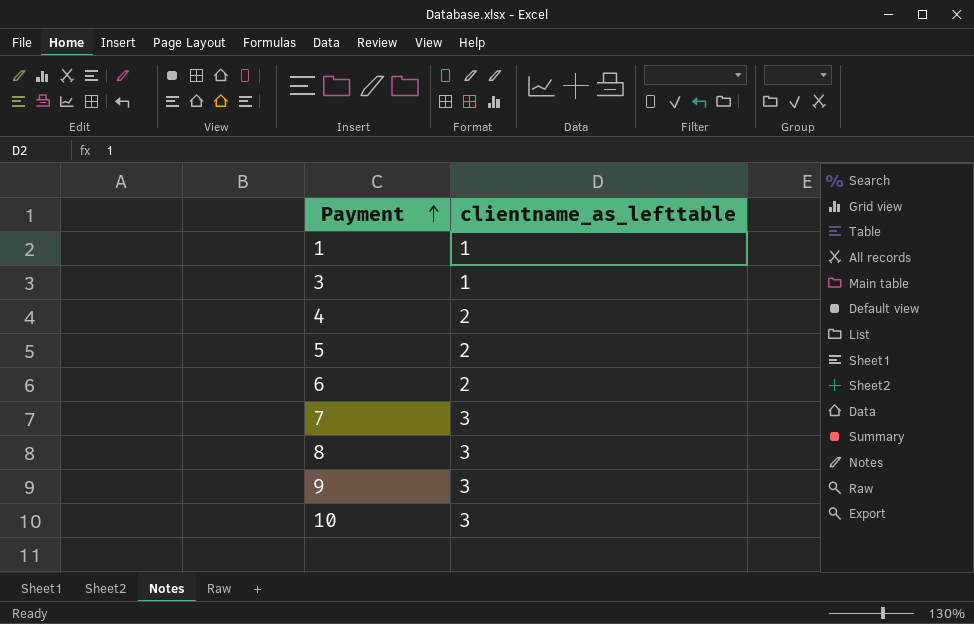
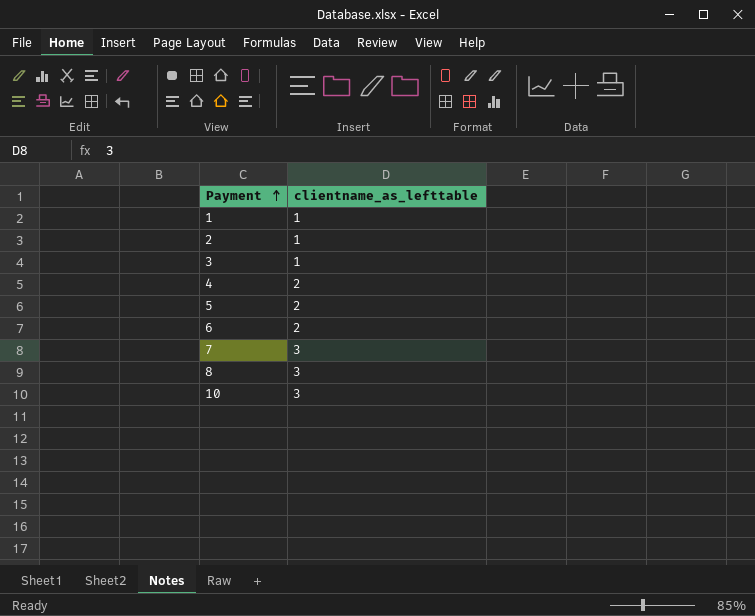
row 9: 3 -> none
row 2: none -> 1

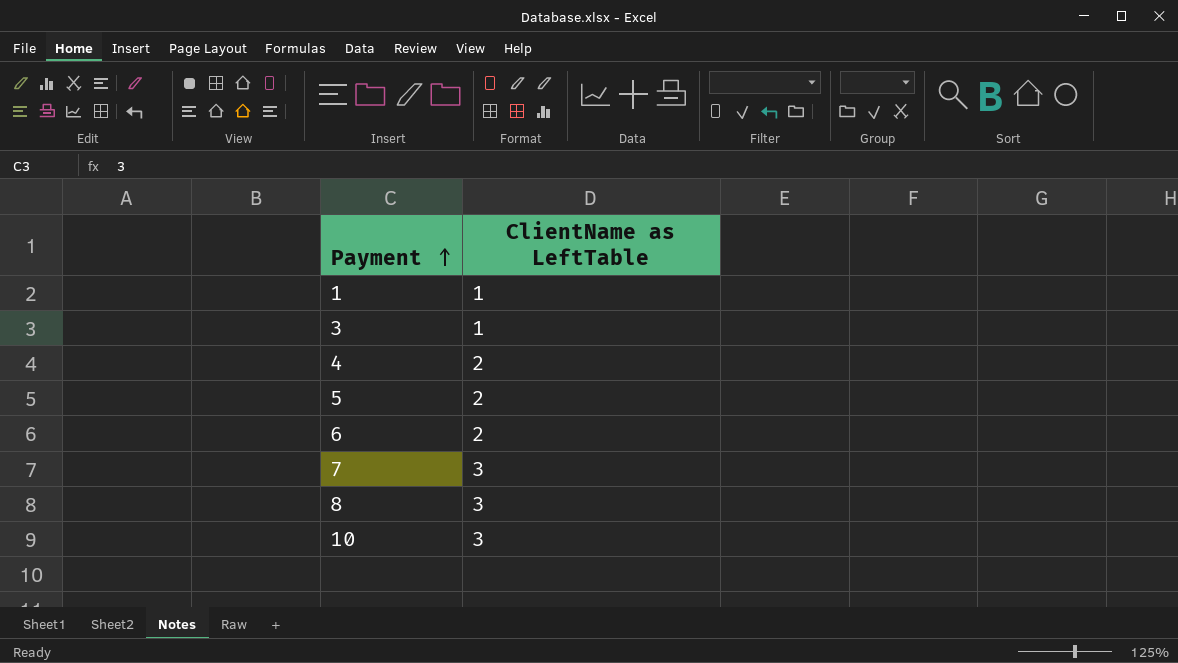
column name: clientname_as_lefttable -> ClientName as LeftTable
row 2: 1 -> none

